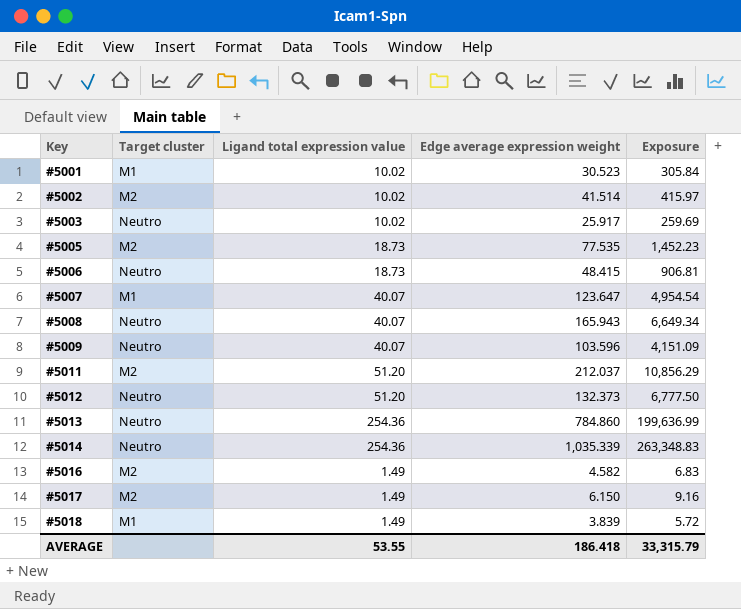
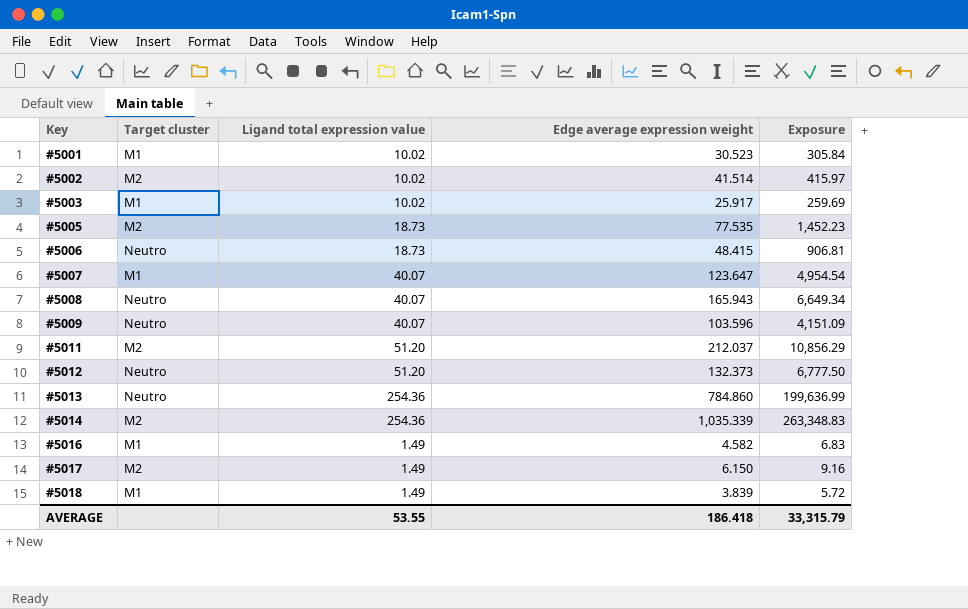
#5003 | Target cluster: Neutro -> M1
#5014 | Target cluster: Neutro -> M2
#5016 | Target cluster: M2 -> M1

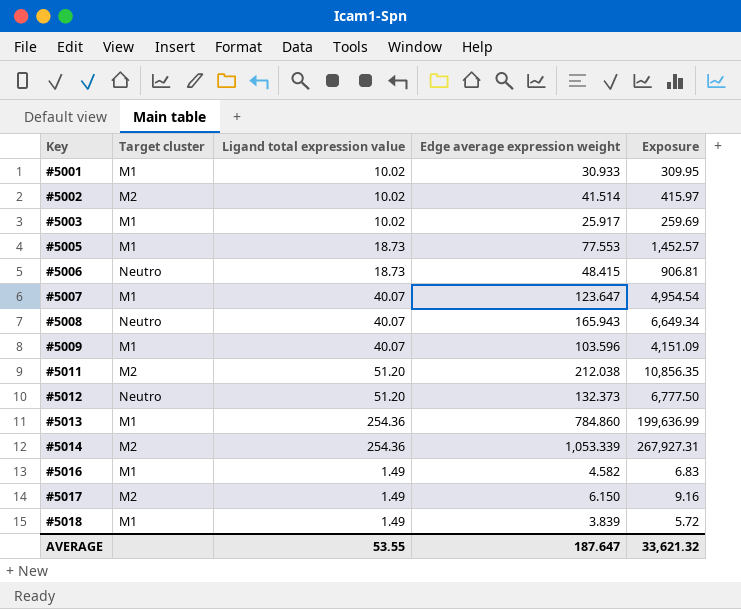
#5001 | Edge average expression weight: 30.523 -> 30.933
#5001 | Exposure: 305.84 -> 309.95
#5005 | Target cluster: M2 -> M1
#5005 | Edge average expression weight: 77.535 -> 77.553
#5005 | Exposure: 1,452.23 -> 1,452.57
#5009 | Target cluster: Neutro -> M1
#5011 | Edge average expression weight: 212.037 -> 212.038
#5011 | Exposure: 10,856.29 -> 10,856.35
#5013 | Target cluster: Neutro -> M1
#5014 | Edge average expression weight: 1,035.339 -> 1,053.339
#5014 | Exposure: 263,348.83 -> 267,927.31
AVERAGE | Edge average expression weight: 186.418 -> 187.647
AVERAGE | Exposure: 33,315.79 -> 33,621.32

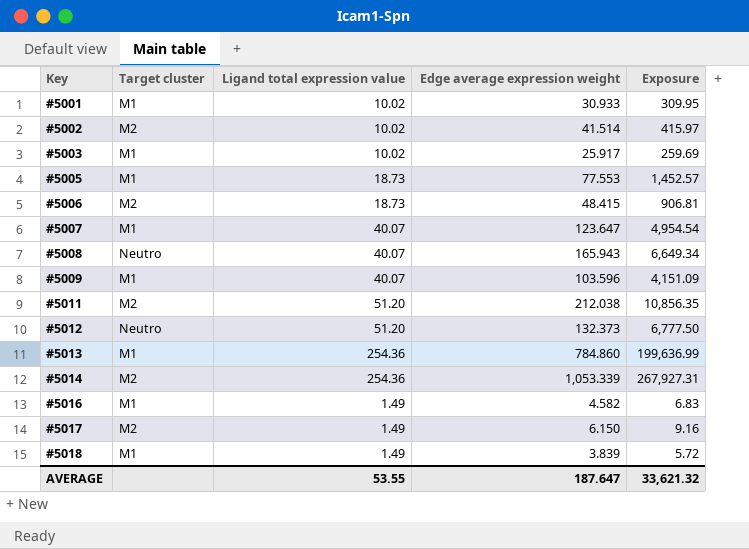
#5006 | Target cluster: Neutro -> M2

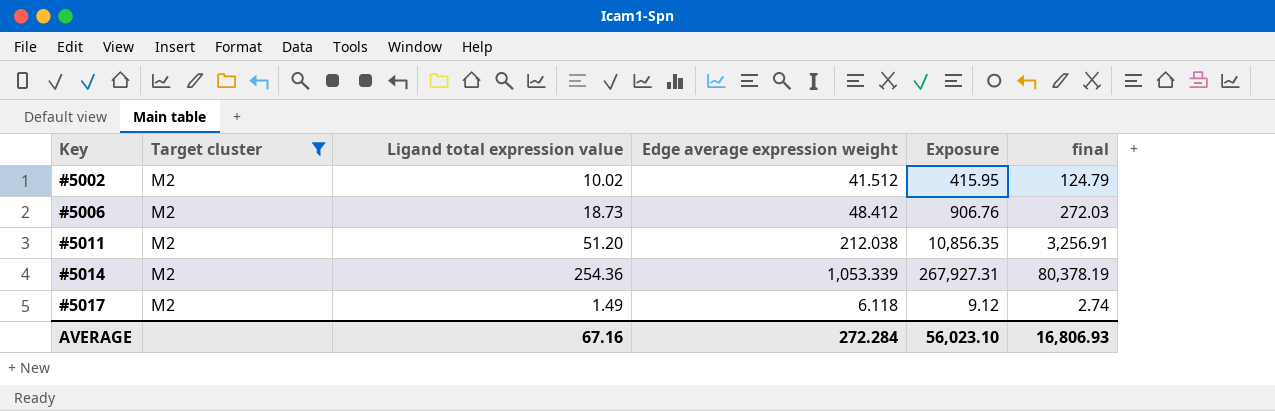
filter: none -> Target cluster = M2
column final | formula: none -> [Exposure] * 0.3
#5002 | Edge average expression weight: 41.514 -> 41.512
#5002 | Exposure: 415.97 -> 415.95
#5006 | Edge average expression weight: 48.415 -> 48.412
#5006 | Exposure: 906.81 -> 906.76
#5017 | Edge average expression weight: 6.150 -> 6.118
#5017 | Exposure: 9.16 -> 9.12
AVERAGE | Ligand total expression value: 53.55 -> 67.16
AVERAGE | Edge average expression weight: 187.647 -> 272.284
AVERAGE | Exposure: 33,621.32 -> 56,023.10

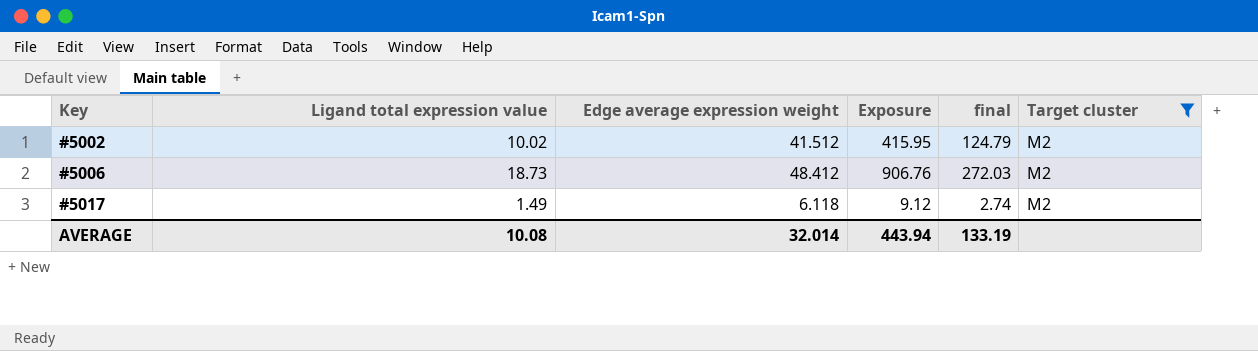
column Target cluster | position: 2 -> 6
row #5011: M2 | 51.20 | 212.038 | 10,856.35 | 3,256.91 -> none
row #5014: M2 | 254.36 | 1,053.339 | 267,927.31 | 80,378.19 -> none
AVERAGE | Ligand total expression value: 67.16 -> 10.08
AVERAGE | Edge average expression weight: 272.284 -> 32.014
AVERAGE | Exposure: 56,023.10 -> 443.94
AVERAGE | final: 16,806.93 -> 133.19

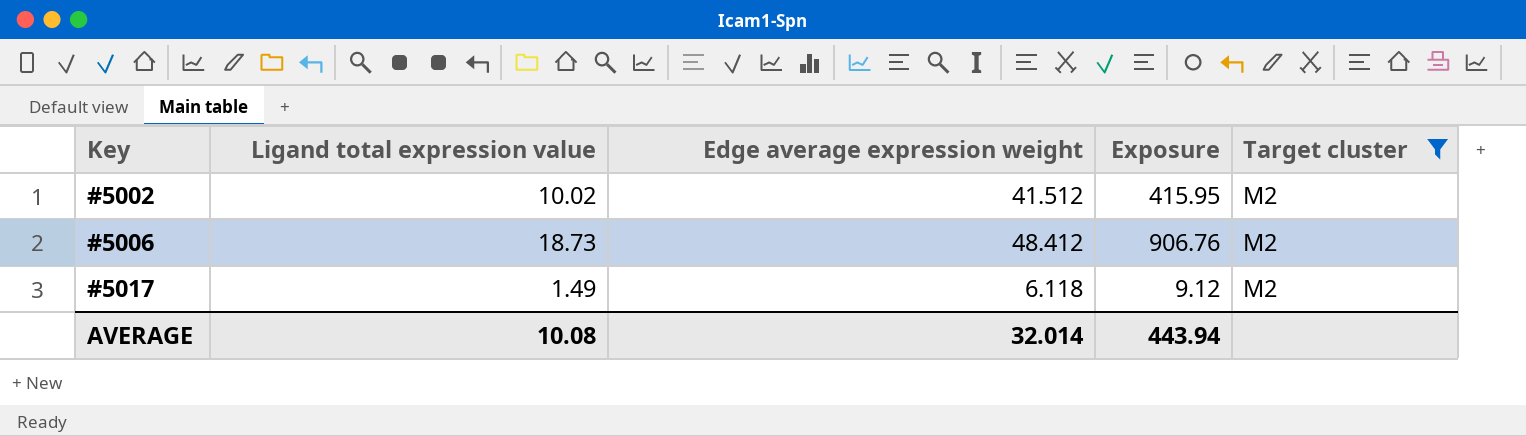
column final | formula: [Exposure] * 0.3 -> none

